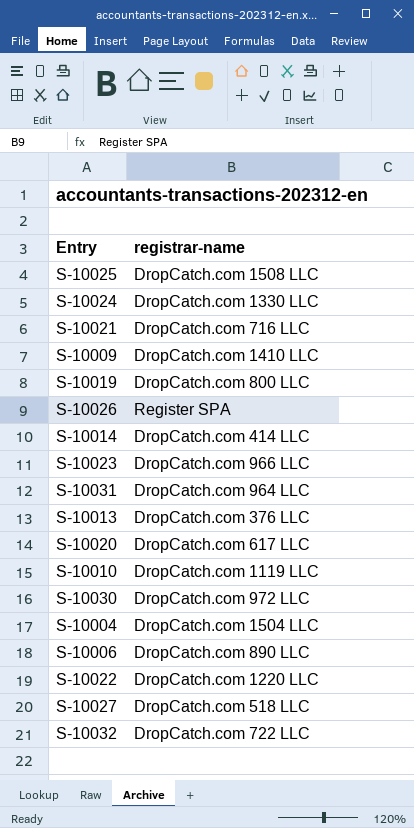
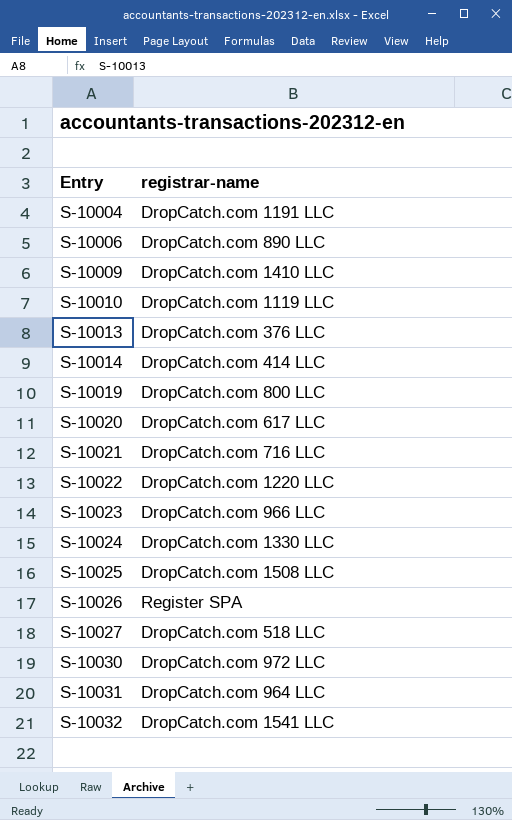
row order: none -> Entry ascending
S-10004 | registrar-name: DropCatch.com 1504 LLC -> DropCatch.com 1191 LLC
S-10032 | registrar-name: DropCatch.com 722 LLC -> DropCatch.com 1541 LLC

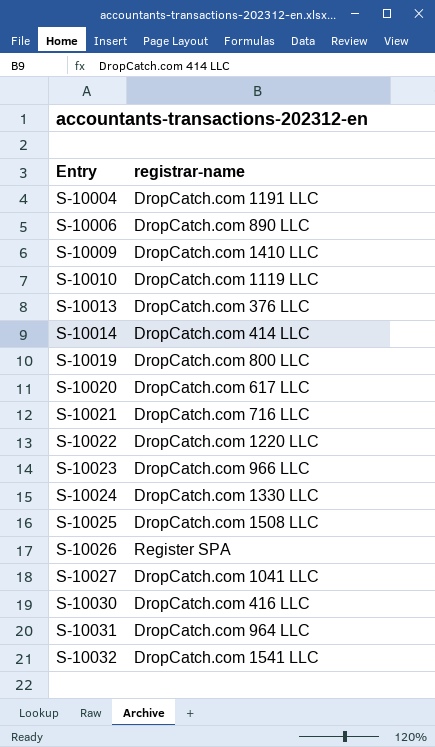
S-10027 | registrar-name: DropCatch.com 518 LLC -> DropCatch.com 1041 LLC
S-10030 | registrar-name: DropCatch.com 972 LLC -> DropCatch.com 416 LLC

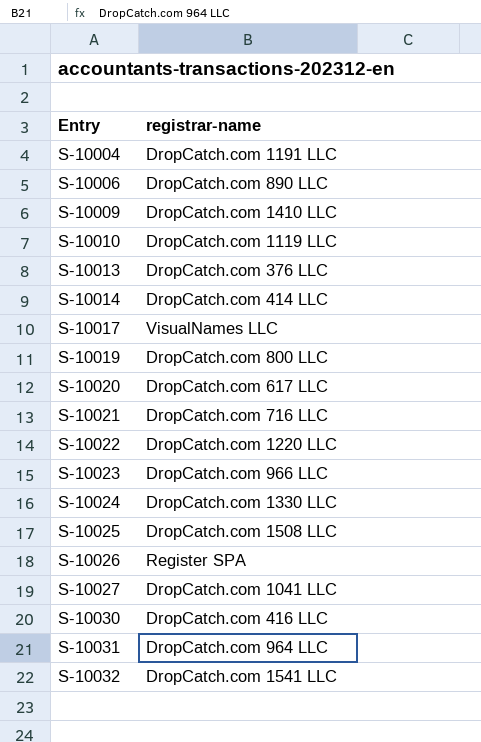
row S-10017: none -> VisualNames LLC

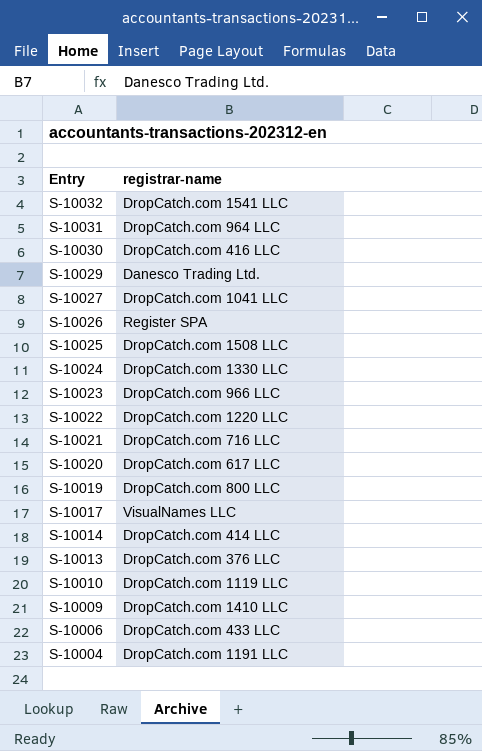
row order: Entry ascending -> Entry descending
row S-10029: none -> Danesco Trading Ltd.
S-10006 | registrar-name: DropCatch.com 890 LLC -> DropCatch.com 433 LLC

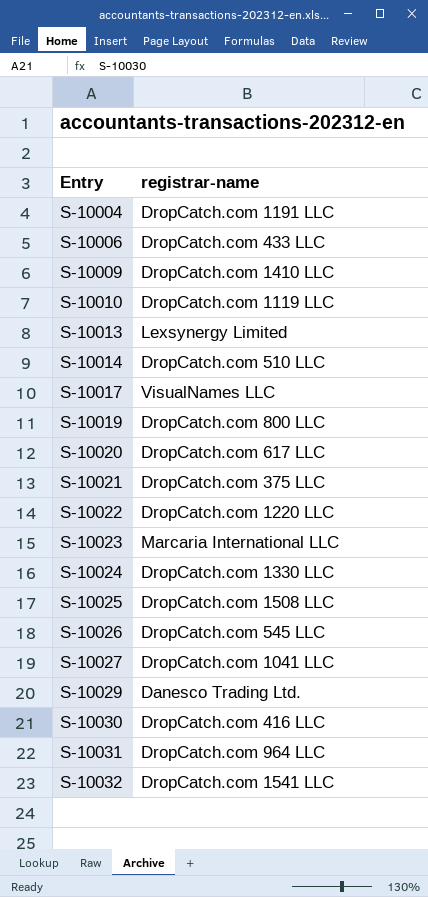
row order: Entry descending -> Entry ascending
S-10013 | registrar-name: DropCatch.com 376 LLC -> Lexsynergy Limited
S-10014 | registrar-name: DropCatch.com 414 LLC -> DropCatch.com 510 LLC
S-10021 | registrar-name: DropCatch.com 716 LLC -> DropCatch.com 375 LLC
S-10023 | registrar-name: DropCatch.com 966 LLC -> Marcaria International LLC
S-10026 | registrar-name: Register SPA -> DropCatch.com 545 LLC

